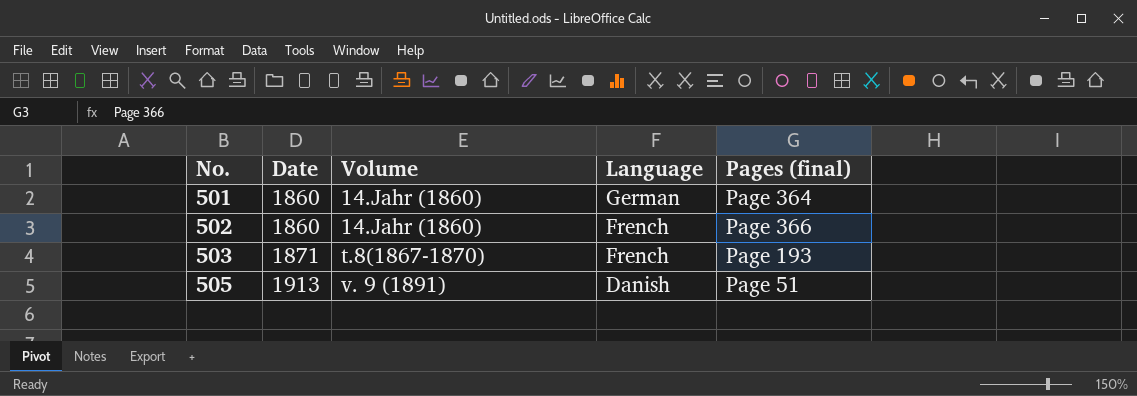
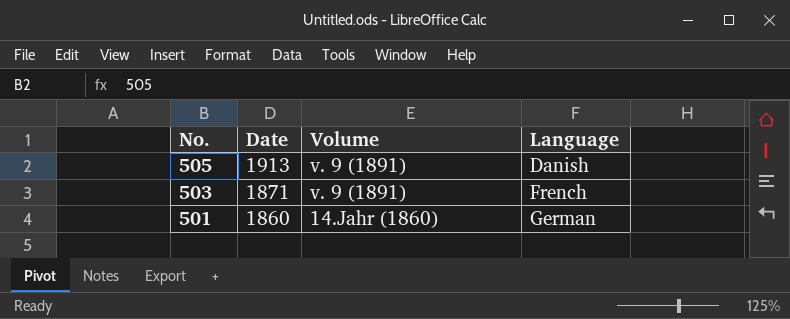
row order: No. ascending -> No. descending
column Pages (final) | position: 5 -> none
row 502: 1860 | 14.Jahr (1860) | French | Page 366 -> none
503 | Volume: t.8(1867-1870) -> v. 9 (1891)

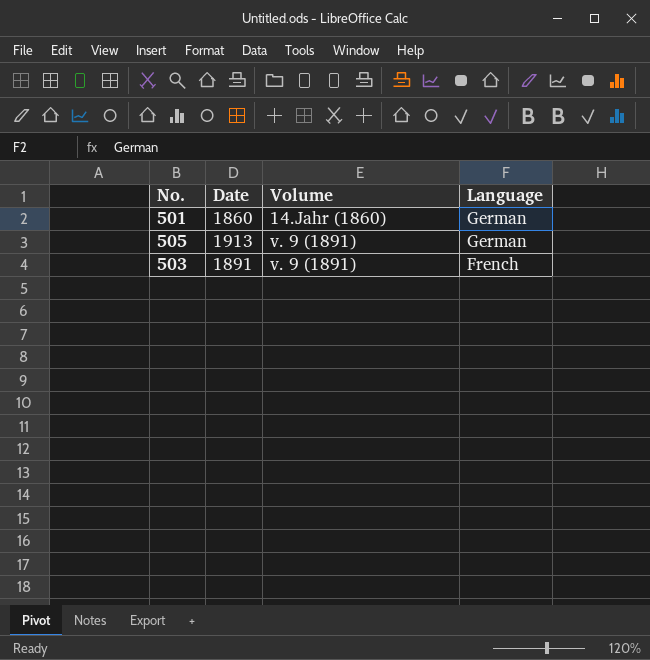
row order: No. descending -> Volume ascending
505 | Language: Danish -> German
503 | Date: 1871 -> 1891

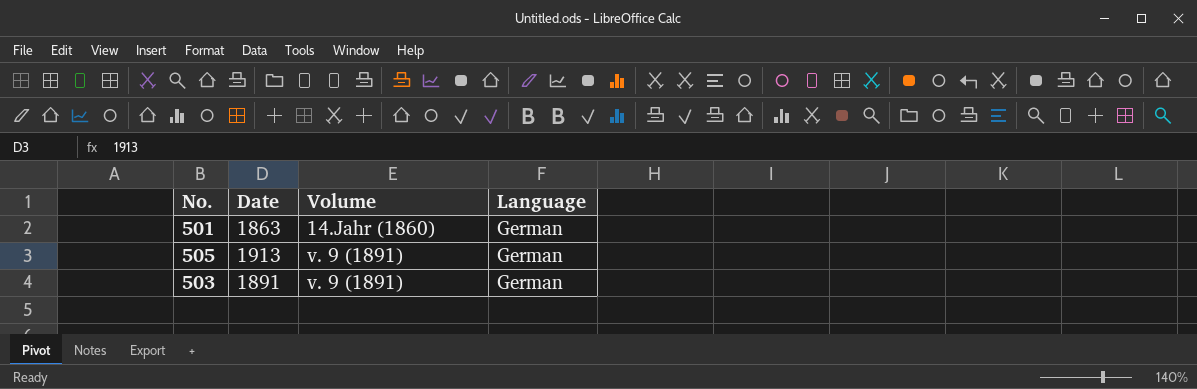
501 | Date: 1860 -> 1863
503 | Language: French -> German

